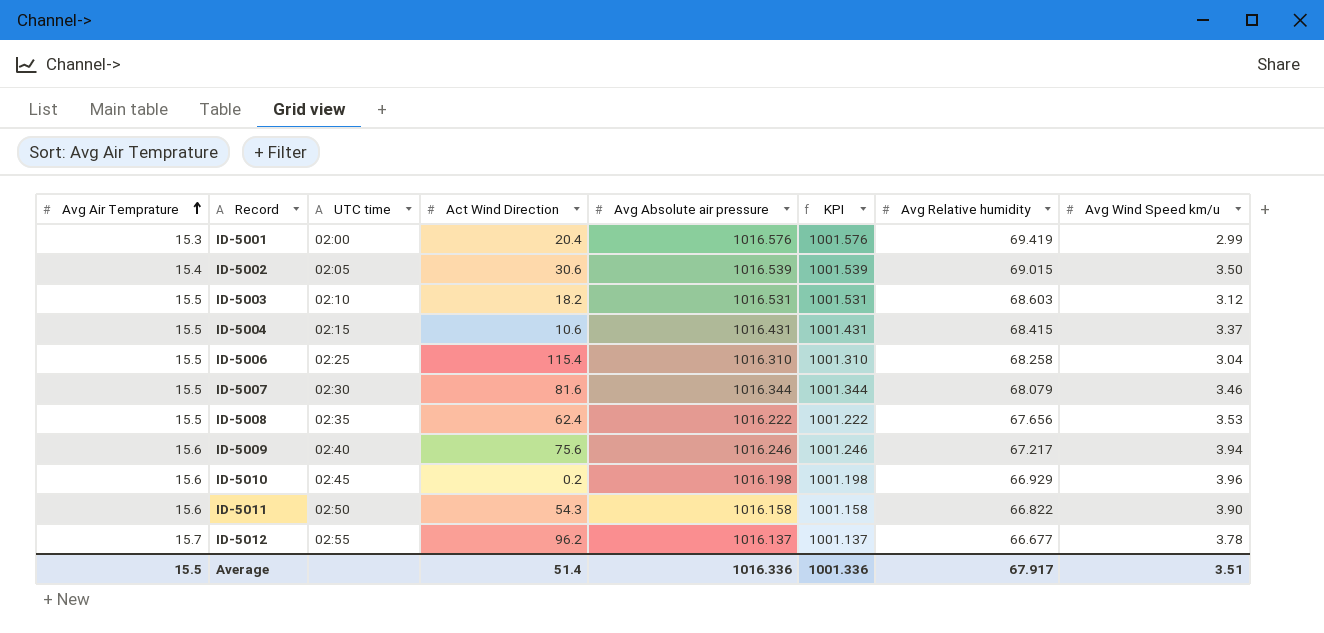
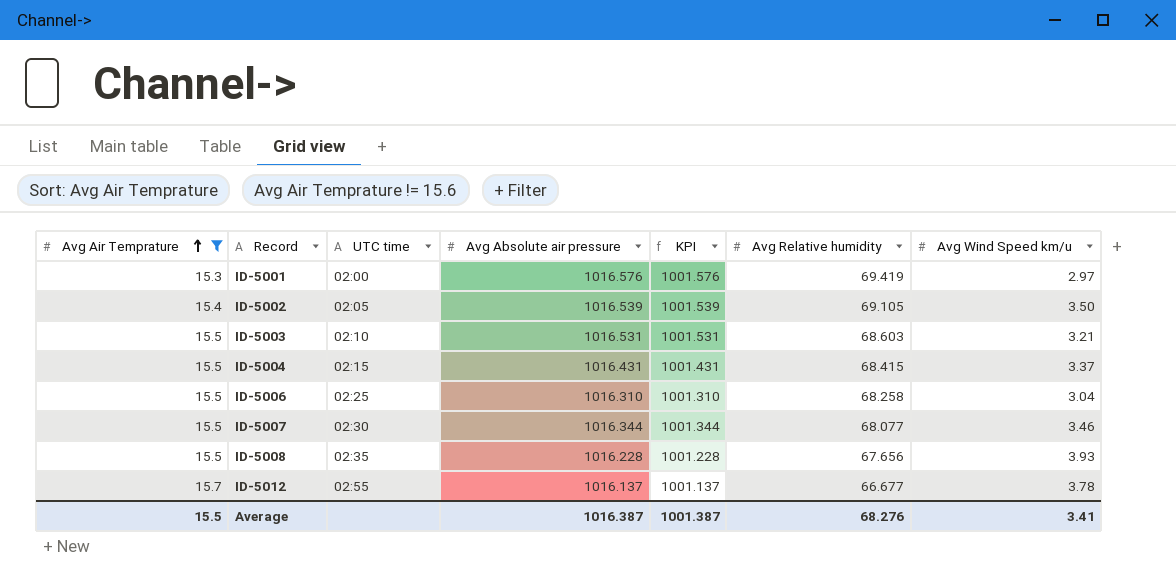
filter: none -> Avg Air Temprature != 15.6
column Act Wind Direction | position: 4 -> none
ID-5001 | Avg Wind Speed km/u: 2.99 -> 2.97
ID-5002 | Avg Relative humidity: 69.015 -> 69.105
ID-5003 | Avg Wind Speed km/u: 3.12 -> 3.21
ID-5007 | Avg Relative humidity: 68.079 -> 68.077
ID-5008 | Avg Absolute air pressure: 1016.222 -> 1016.228
ID-5008 | KPI: 1001.222 -> 1001.228
ID-5008 | Avg Wind Speed km/u: 3.53 -> 3.93
Average | Avg Absolute air pressure: 1016.336 -> 1016.387
Average | KPI: 1001.336 -> 1001.387
Average | Avg Relative humidity: 67.917 -> 68.276
Average | Avg Wind Speed km/u: 3.51 -> 3.41

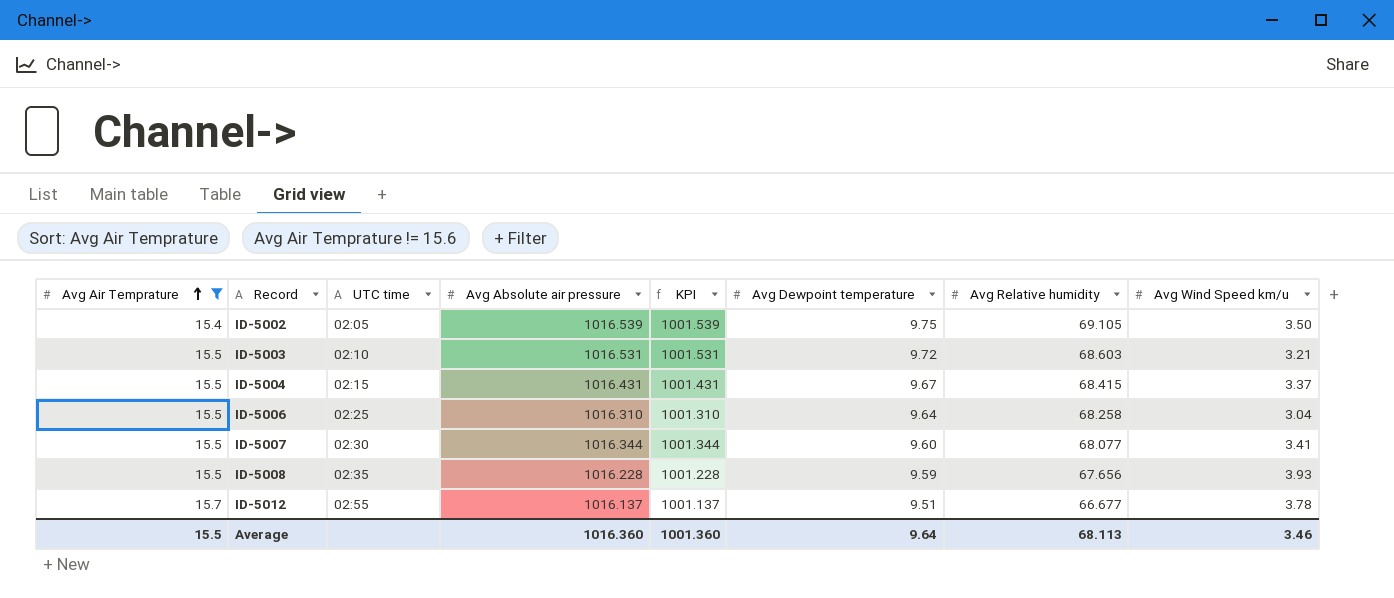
column Avg Dewpoint temperature | position: none -> 6
row ID-5001: 15.3 | 02:00 | 1016.576 | 1001.576 | 69.419 | 2.97 -> none
ID-5007 | Avg Wind Speed km/u: 3.46 -> 3.41
Average | Avg Absolute air pressure: 1016.387 -> 1016.360
Average | KPI: 1001.387 -> 1001.360
Average | Avg Relative humidity: 68.276 -> 68.113
Average | Avg Wind Speed km/u: 3.41 -> 3.46

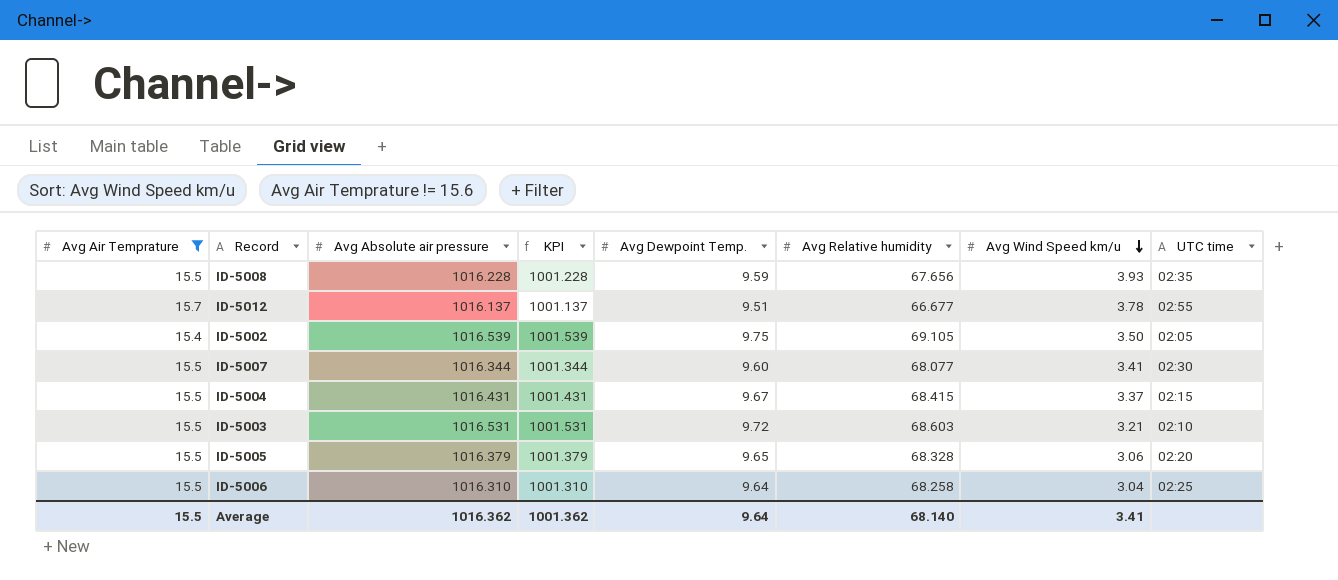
row order: Avg Air Temprature ascending -> Avg Wind Speed km/u descending
column name: Avg Dewpoint temperature -> Avg Dewpoint Temp.
column UTC time | position: 3 -> 8
row ID-5005: none -> 15.5 | 1016.379 | 1001.379 | 9.65 | 68.328 | 3.06 | 02:20
Average | Avg Absolute air pressure: 1016.360 -> 1016.362
Average | KPI: 1001.360 -> 1001.362
Average | Avg Relative humidity: 68.113 -> 68.140
Average | Avg Wind Speed km/u: 3.46 -> 3.41

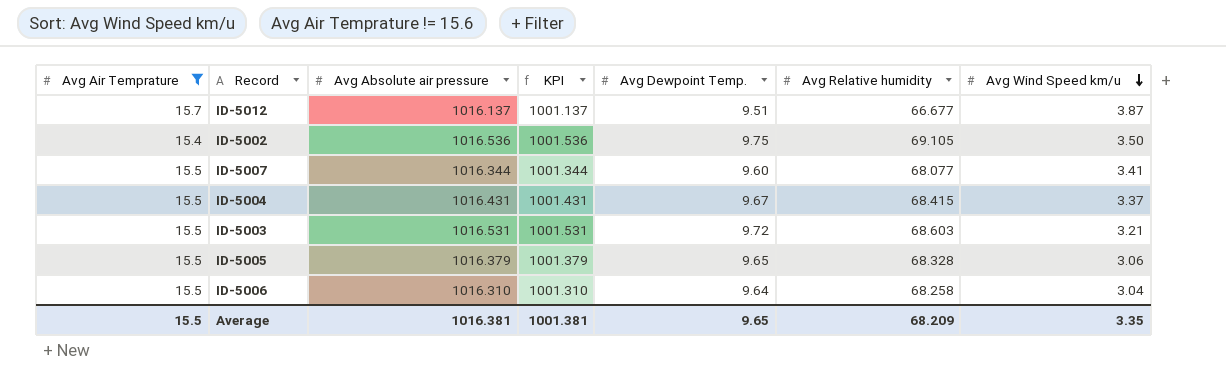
column UTC time | position: 8 -> none
row ID-5008: 15.5 | 1016.228 | 1001.228 | 9.59 | 67.656 | 3.93 | 02:35 -> none
ID-5012 | Avg Wind Speed km/u: 3.78 -> 3.87
ID-5002 | Avg Absolute air pressure: 1016.539 -> 1016.536
ID-5002 | KPI: 1001.539 -> 1001.536
Average | Avg Absolute air pressure: 1016.362 -> 1016.381
Average | KPI: 1001.362 -> 1001.381
Average | Avg Dewpoint Temp.: 9.64 -> 9.65
Average | Avg Relative humidity: 68.140 -> 68.209
Average | Avg Wind Speed km/u: 3.41 -> 3.35

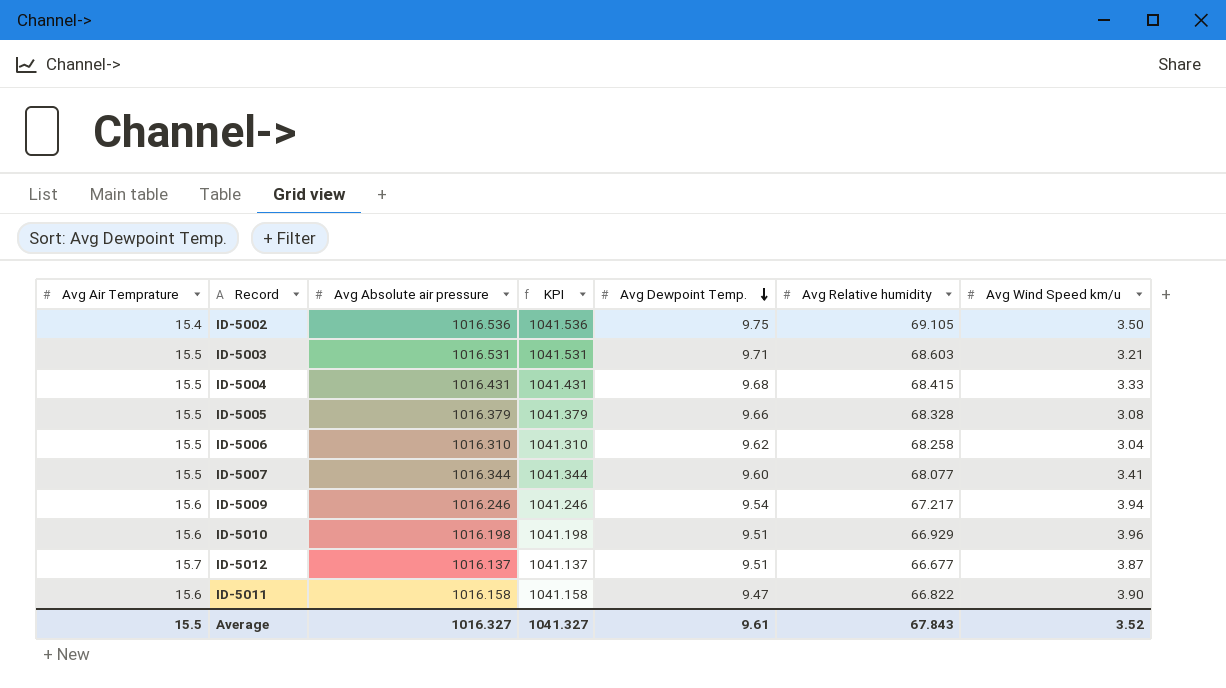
filter: Avg Air Temprature != 15.6 -> none
row order: Avg Wind Speed km/u descending -> Avg Dewpoint Temp. descending
column KPI | formula: [Avg Absolute air pressure] - 15 -> [Avg Absolute air pressure] + 25
ID-5003 | Avg Dewpoint Temp.: 9.72 -> 9.71
ID-5004 | Avg Dewpoint Temp.: 9.67 -> 9.68
ID-5004 | Avg Wind Speed km/u: 3.37 -> 3.33
ID-5005 | Avg Dewpoint Temp.: 9.65 -> 9.66
ID-5005 | Avg Wind Speed km/u: 3.06 -> 3.08
ID-5006 | Avg Dewpoint Temp.: 9.64 -> 9.62
Average | Avg Absolute air pressure: 1016.381 -> 1016.327
Average | KPI: 1001.381 -> 1041.327
Average | Avg Dewpoint Temp.: 9.65 -> 9.61
Average | Avg Relative humidity: 68.209 -> 67.843
Average | Avg Wind Speed km/u: 3.35 -> 3.52

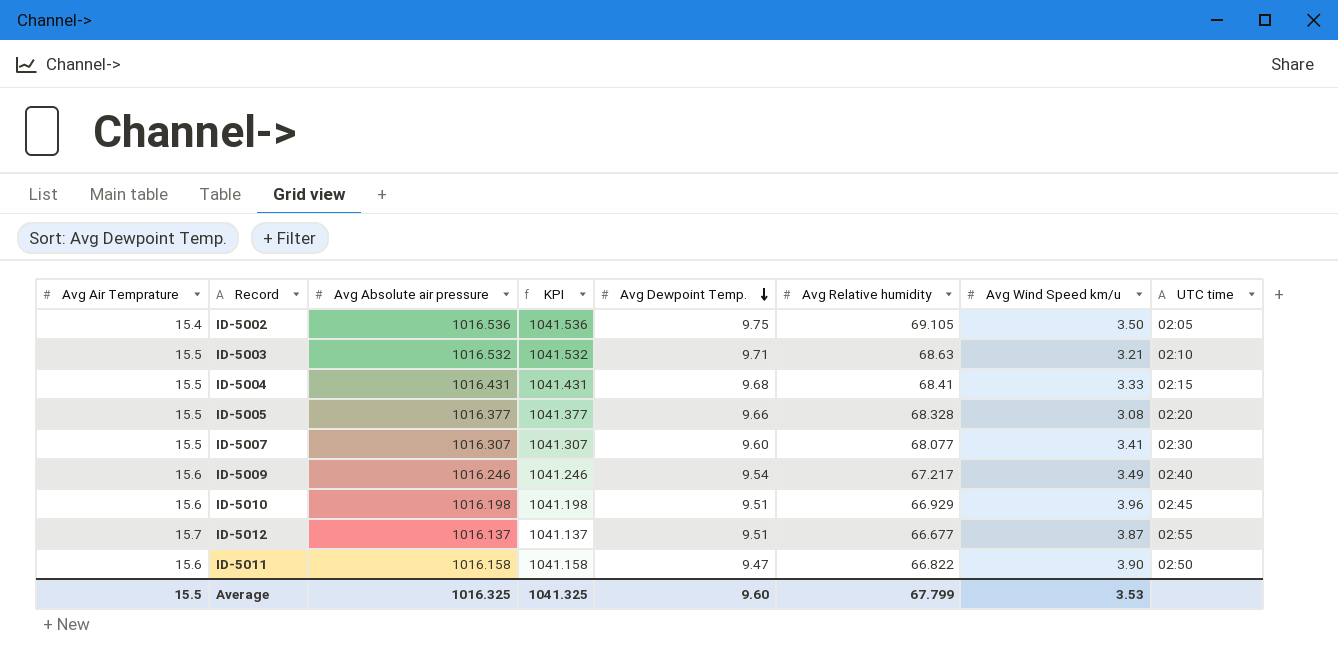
column UTC time | position: none -> 8
row ID-5006: 15.5 | 1016.310 | 1041.310 | 9.62 | 68.258 | 3.04 -> none
ID-5003 | Avg Absolute air pressure: 1016.531 -> 1016.532
ID-5003 | KPI: 1041.531 -> 1041.532
ID-5003 | Avg Relative humidity: 68.603 -> 68.63
ID-5004 | Avg Relative humidity: 68.415 -> 68.41
ID-5005 | Avg Absolute air pressure: 1016.379 -> 1016.377
ID-5005 | KPI: 1041.379 -> 1041.377
ID-5007 | Avg Absolute air pressure: 1016.344 -> 1016.307
ID-5007 | KPI: 1041.344 -> 1041.307
ID-5009 | Avg Wind Speed km/u: 3.94 -> 3.49
Average | Avg Absolute air pressure: 1016.327 -> 1016.325
Average | KPI: 1041.327 -> 1041.325
Average | Avg Dewpoint Temp.: 9.61 -> 9.60
Average | Avg Relative humidity: 67.843 -> 67.799
Average | Avg Wind Speed km/u: 3.52 -> 3.53

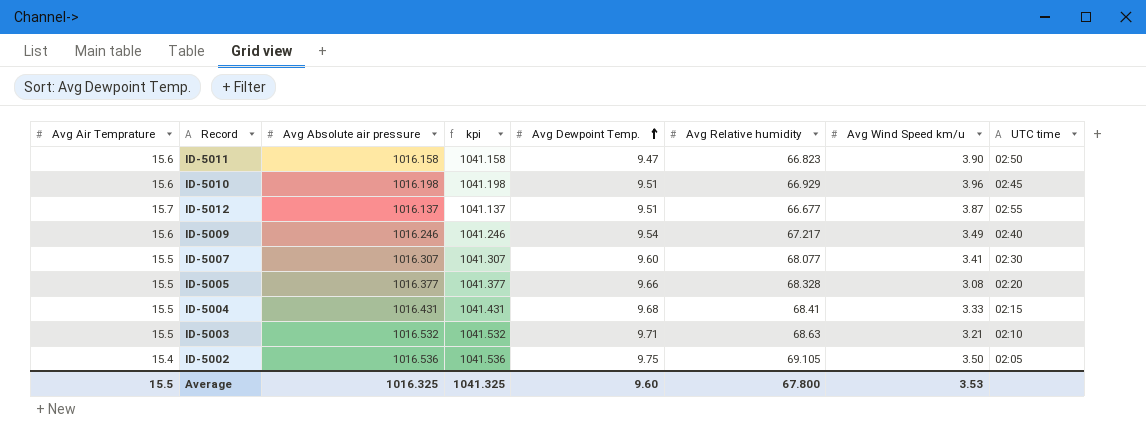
row order: Avg Dewpoint Temp. descending -> Avg Dewpoint Temp. ascending
column name: KPI -> kpi
ID-5011 | Avg Relative humidity: 66.822 -> 66.823
Average | Avg Relative humidity: 67.799 -> 67.800

